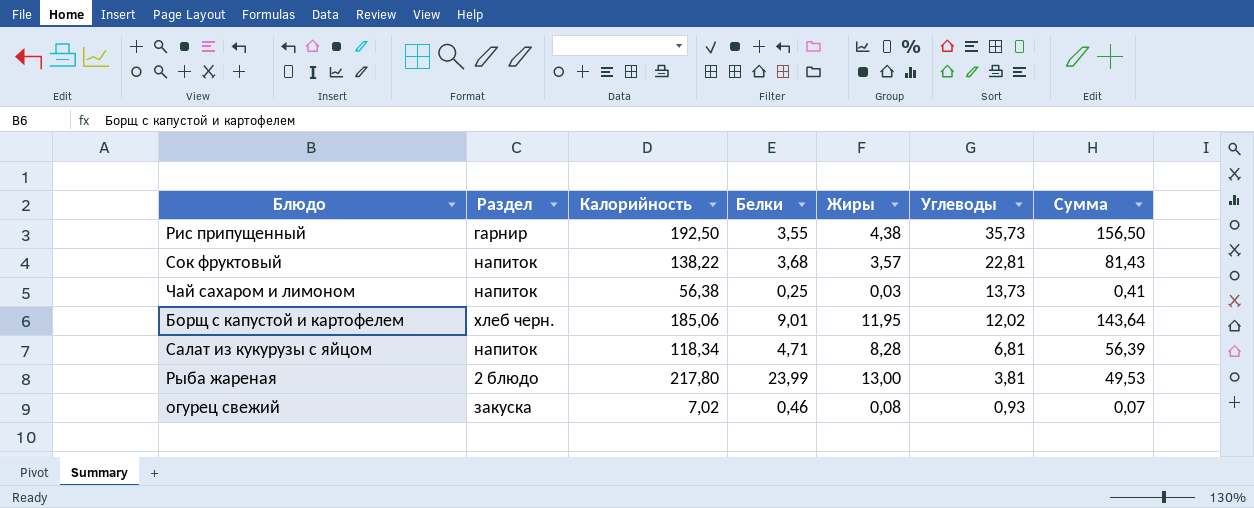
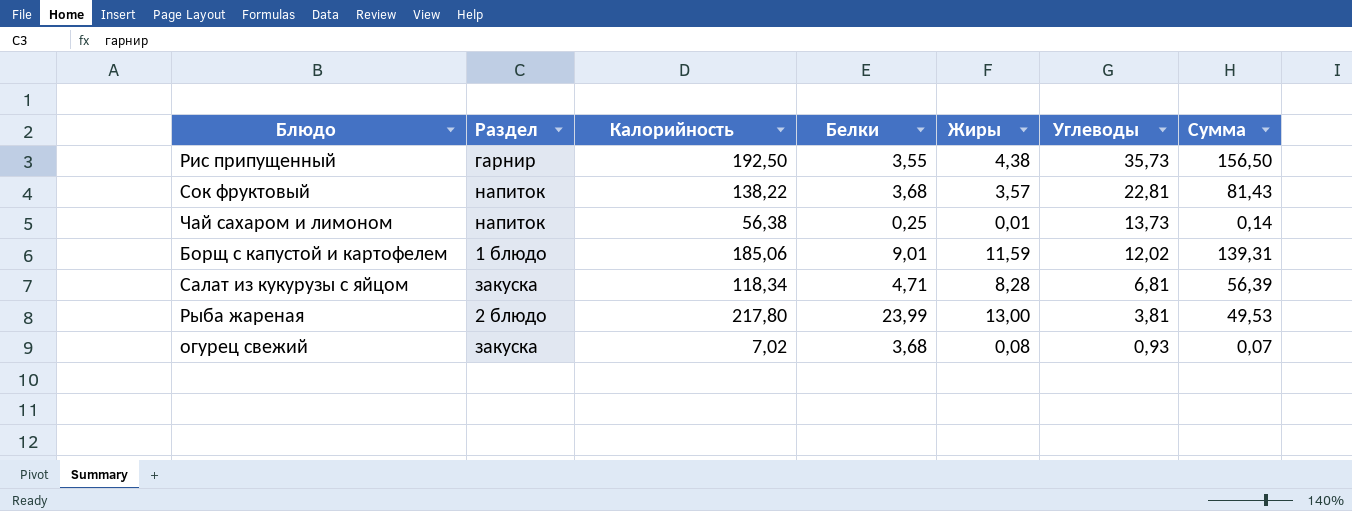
Чай сахаром и лимоном | Жиры: 0,03 -> 0,01
Чай сахаром и лимоном | Сумма: 0,41 -> 0,14
Борщ с капустой и картофелем | Раздел: хлеб черн. -> 1 блюдо
Борщ с капустой и картофелем | Жиры: 11,95 -> 11,59
Борщ с капустой и картофелем | Сумма: 143,64 -> 139,31
Салат из кукурузы с яйцом | Раздел: напиток -> закуска
огурец свежий | Белки: 0,46 -> 3,68

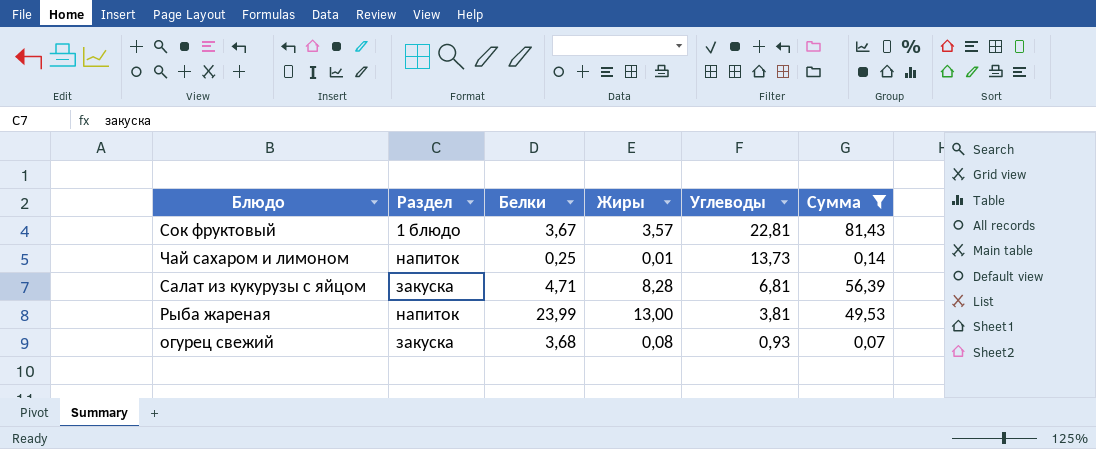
filter: none -> Сумма <= 81,43
column Калорийность | position: 3 -> none
Сок фруктовый | Раздел: напиток -> 1 блюдо
Сок фруктовый | Белки: 3,68 -> 3,67
Рыба жареная | Раздел: 2 блюдо -> напиток

